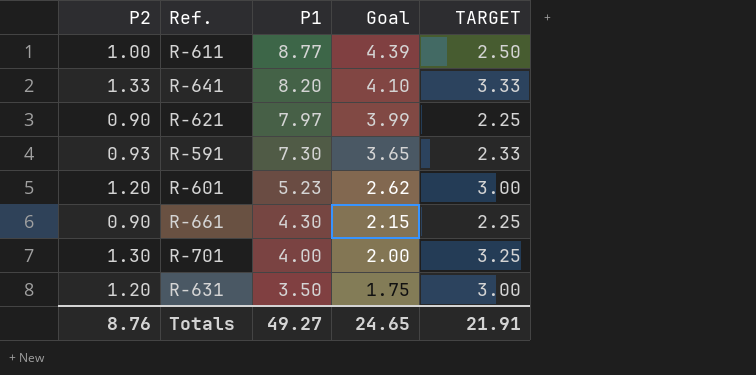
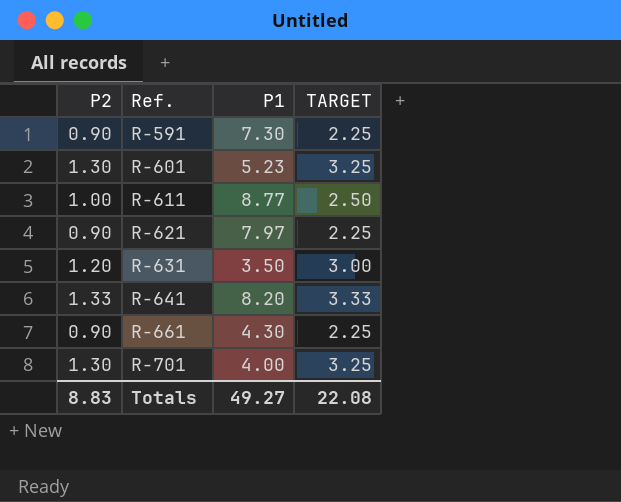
row order: P1 descending -> Ref. ascending
column Goal | formula: [P1] * 0.5 -> none
R-591 | P2: 0.93 -> 0.90
R-591 | TARGET: 2.33 -> 2.25
R-601 | P2: 1.20 -> 1.30
R-601 | TARGET: 3.00 -> 3.25
Totals | P2: 8.76 -> 8.83
Totals | TARGET: 21.91 -> 22.08

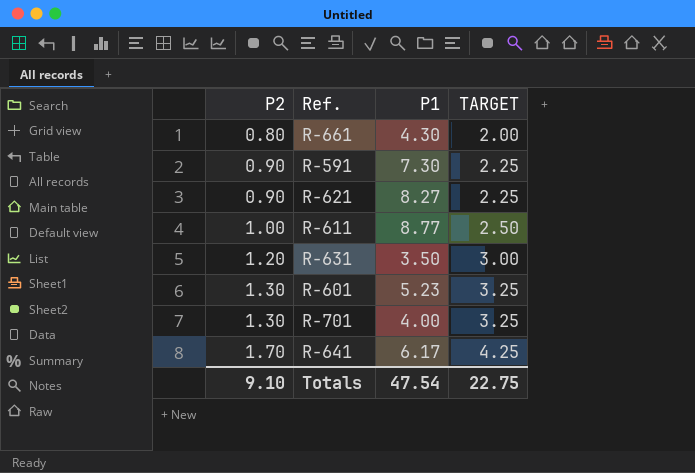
row order: Ref. ascending -> P2 ascending
R-661 | P2: 0.90 -> 0.80
R-661 | TARGET: 2.25 -> 2.00
R-621 | P1: 7.97 -> 8.27
R-641 | P2: 1.33 -> 1.70
R-641 | P1: 8.20 -> 6.17
R-641 | TARGET: 3.33 -> 4.25
Totals | P2: 8.83 -> 9.10
Totals | P1: 49.27 -> 47.54
Totals | TARGET: 22.08 -> 22.75

